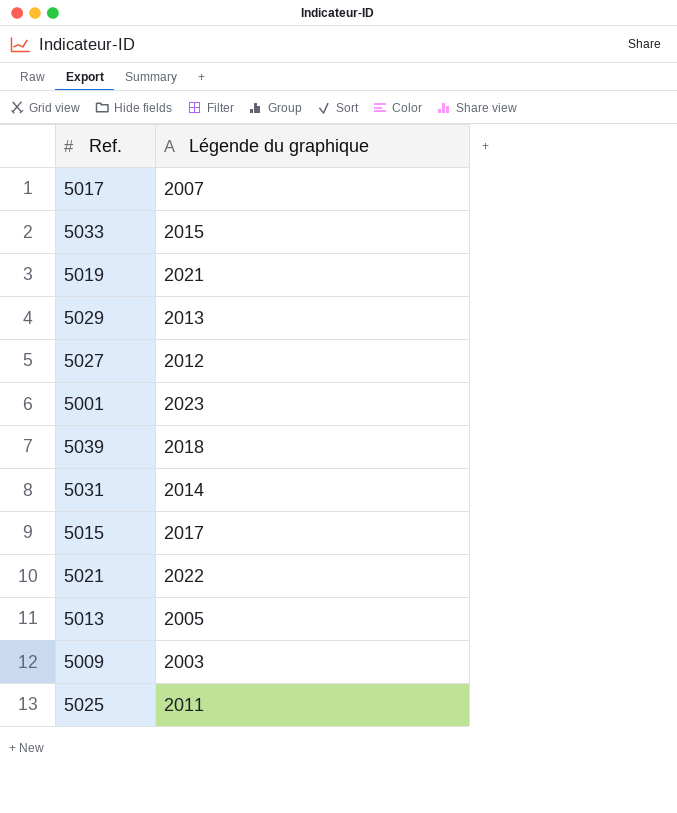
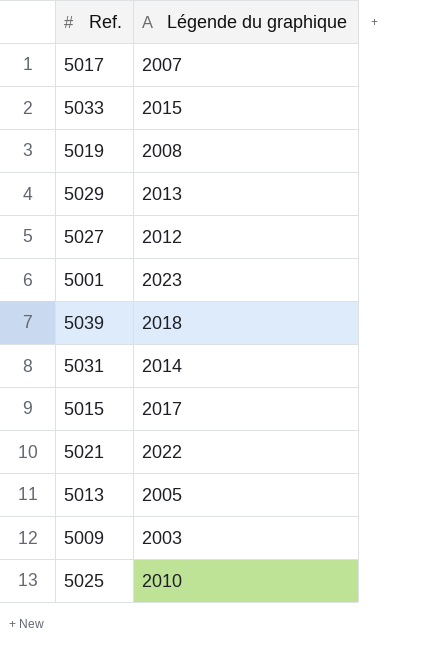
5019 | Légende du graphique: 2021 -> 2008
5025 | Légende du graphique: 2011 -> 2010

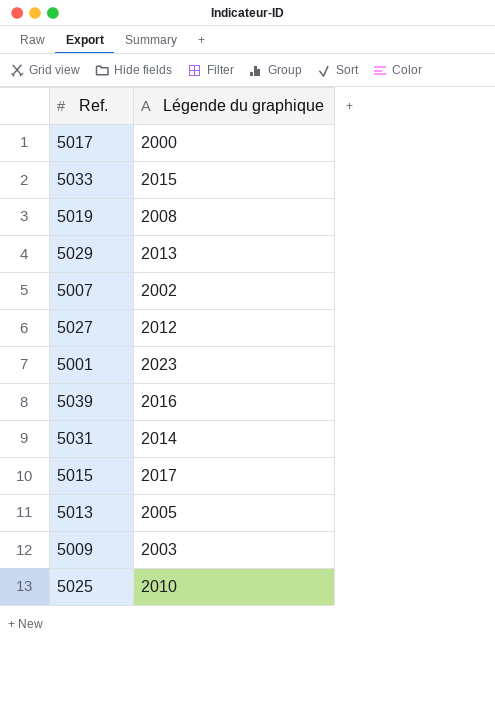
row 5021: 2022 -> none
5017 | Légende du graphique: 2007 -> 2000
row 5007: none -> 2002
5039 | Légende du graphique: 2018 -> 2016

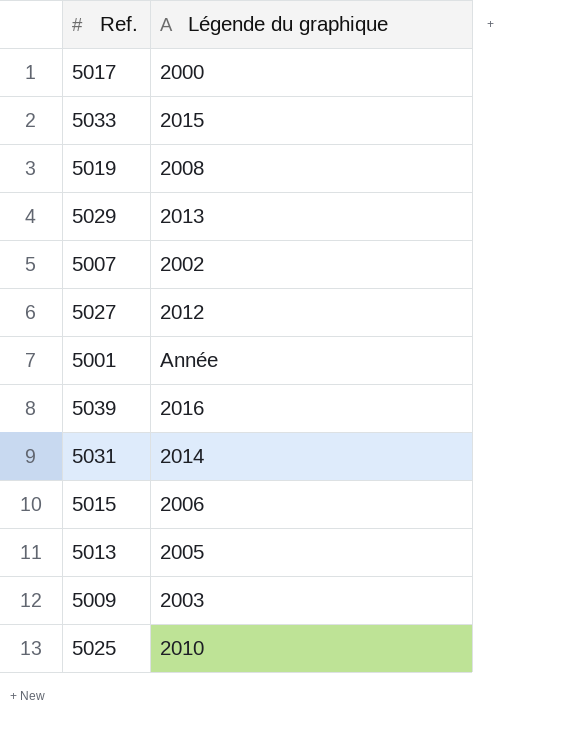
5001 | Légende du graphique: 2023 -> Année
5015 | Légende du graphique: 2017 -> 2006

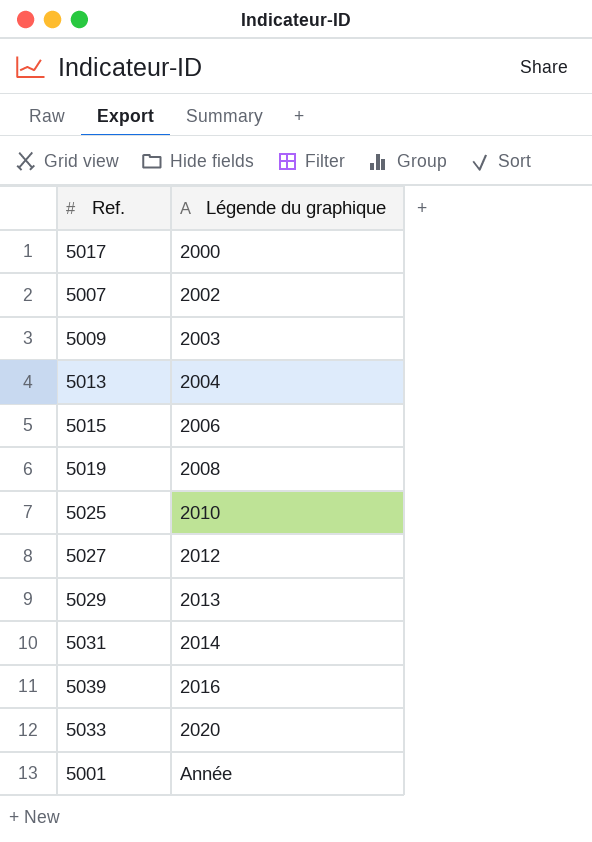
row order: none -> Légende du graphique ascending
5013 | Légende du graphique: 2005 -> 2004
5033 | Légende du graphique: 2015 -> 2020

